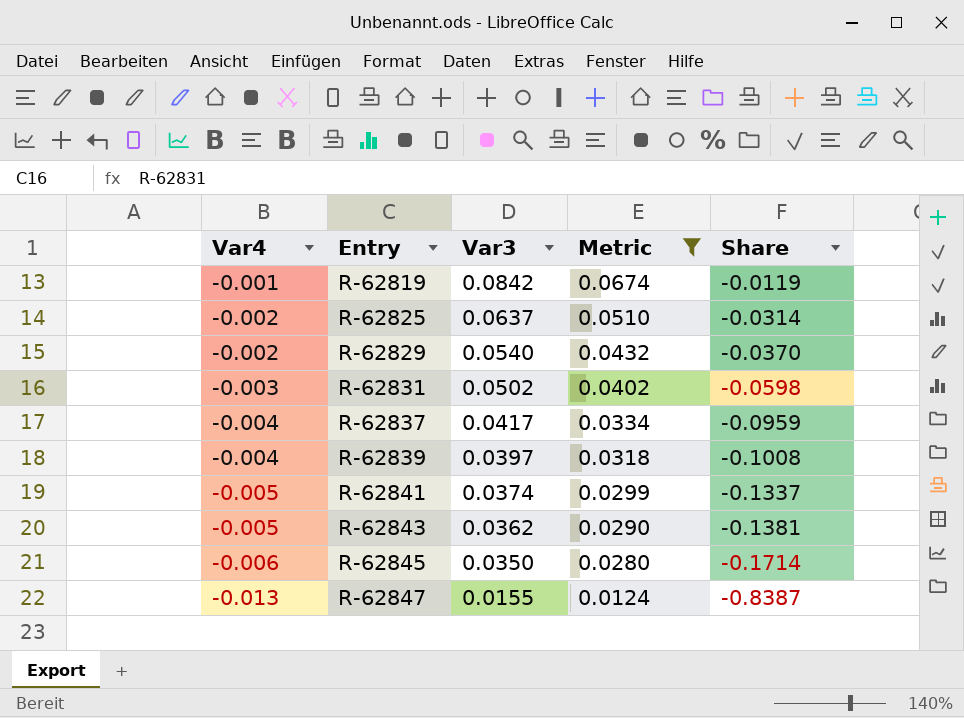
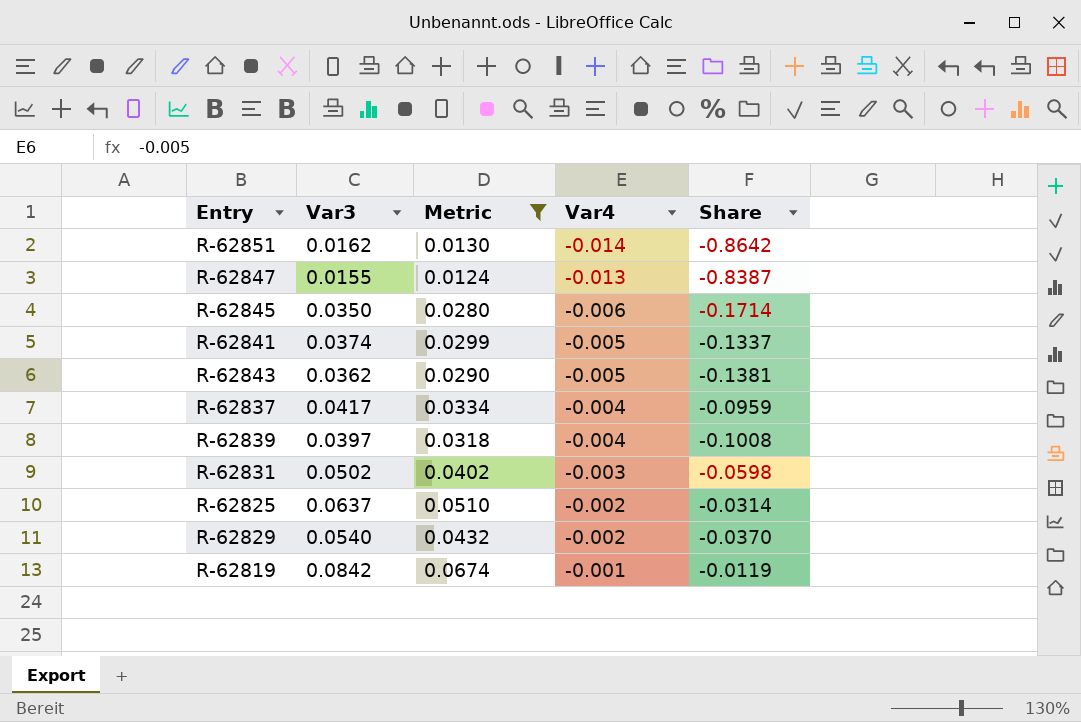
row order: Var4 descending -> Var4 ascending
column Var4 | position: 1 -> 4
row R-62851: none -> 0.0162 | 0.0130 | -0.014 | -0.8642

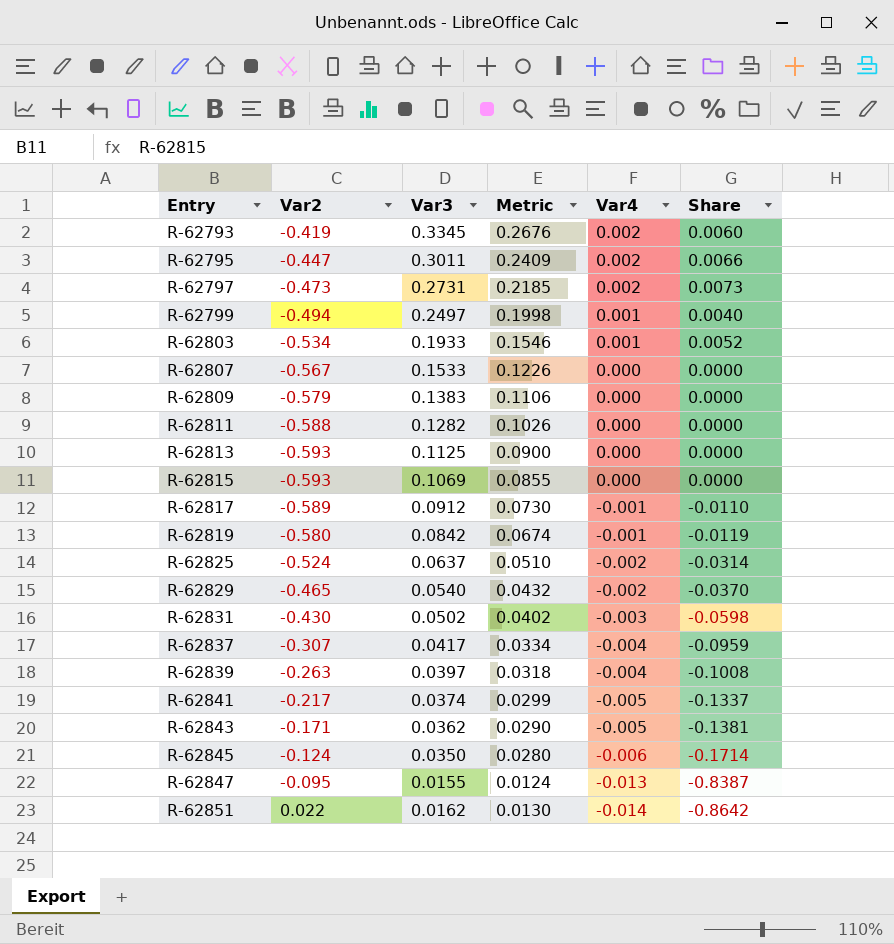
filter: Metric <= 0.0674 -> none
row order: Var4 ascending -> Entry ascending
column Var2 | position: none -> 2

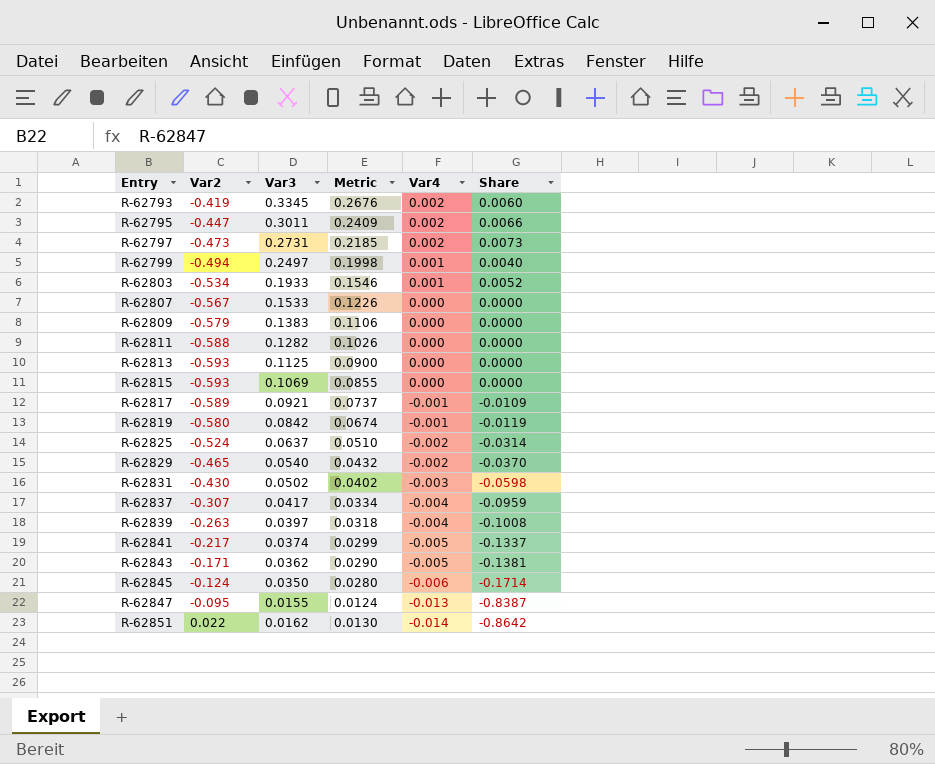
R-62817 | Var3: 0.0912 -> 0.0921
R-62817 | Metric: 0.0730 -> 0.0737
R-62817 | Share: -0.0110 -> -0.0109

